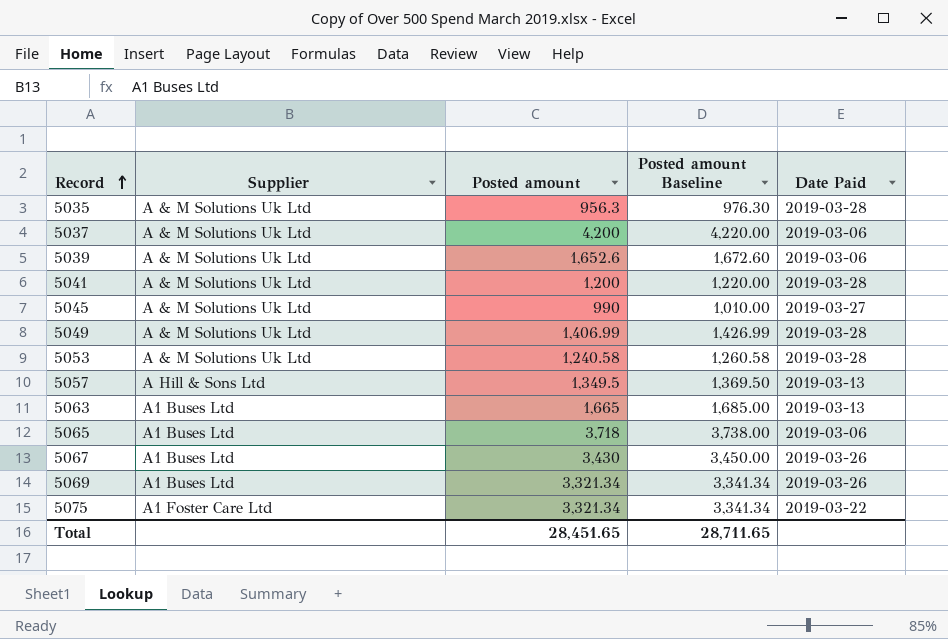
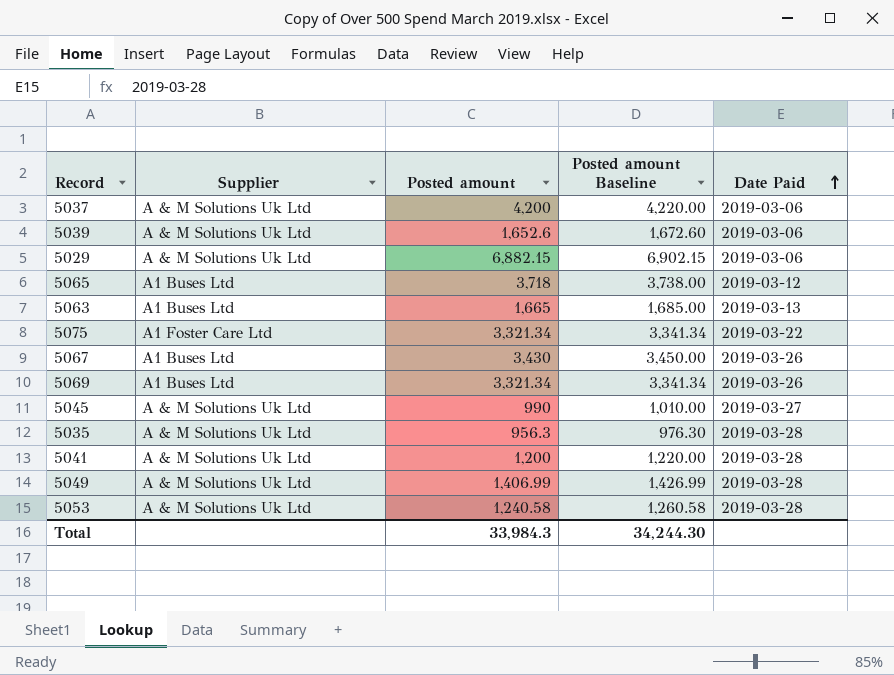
row order: Record ascending -> Date Paid ascending
row 5057: A Hill & Sons Ltd | 1,349.5 | 1,369.50 | 2019-03-13 -> none
row 5029: none -> A & M Solutions Uk Ltd | 6,882.15 | 6,902.15 | 2019-03-06
5065 | Date Paid: 2019-03-06 -> 2019-03-12
Total | Posted amount: 28,451.65 -> 33,984.3
Total | Posted amount Baseline: 28,711.65 -> 34,244.30

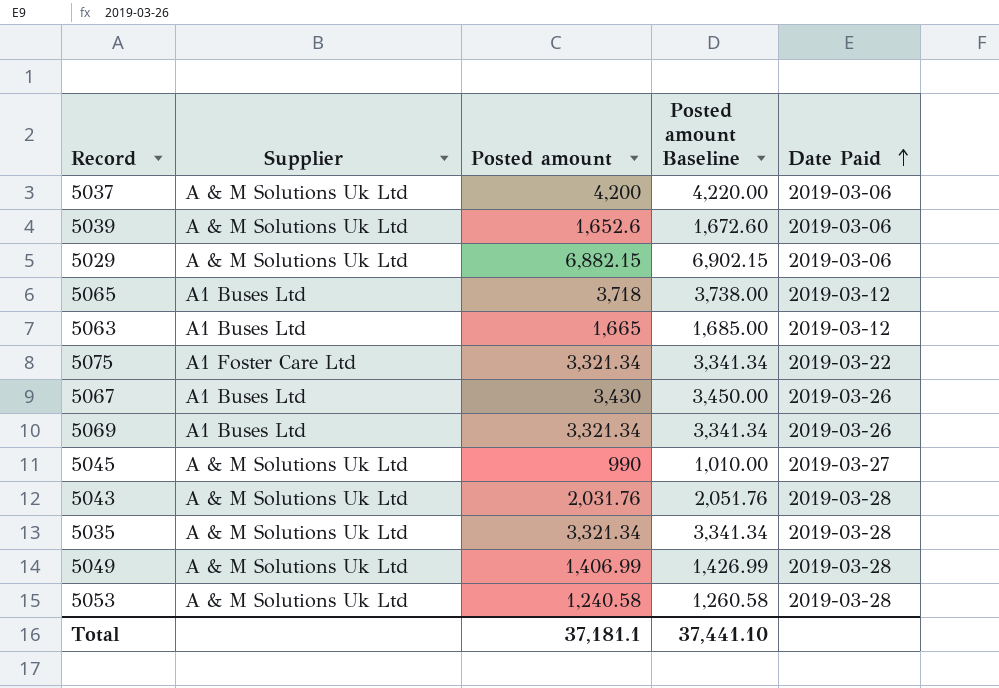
row 5041: A & M Solutions Uk Ltd | 1,200 | 1,220.00 | 2019-03-28 -> none
5063 | Date Paid: 2019-03-13 -> 2019-03-12
row 5043: none -> A & M Solutions Uk Ltd | 2,031.76 | 2,051.76 | 2019-03-28
5035 | Posted amount: 956.3 -> 3,321.34
5035 | Posted amount Baseline: 976.30 -> 3,341.34
Total | Posted amount: 33,984.3 -> 37,181.1
Total | Posted amount Baseline: 34,244.30 -> 37,441.10

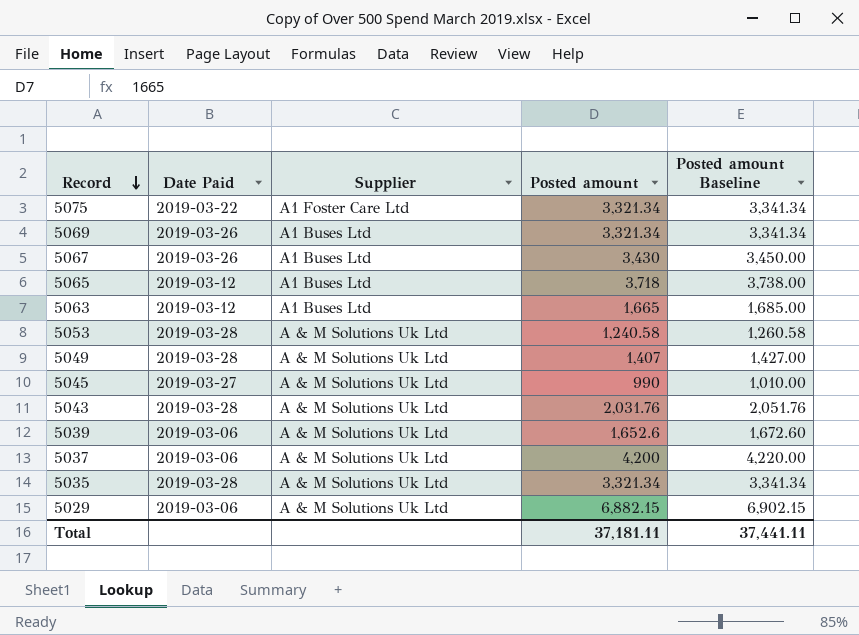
row order: Date Paid ascending -> Record descending
column Date Paid | position: 5 -> 2
5049 | Posted amount: 1,406.99 -> 1,407
5049 | Posted amount Baseline: 1,426.99 -> 1,427.00
Total | Posted amount: 37,181.1 -> 37,181.11
Total | Posted amount Baseline: 37,441.10 -> 37,441.11

